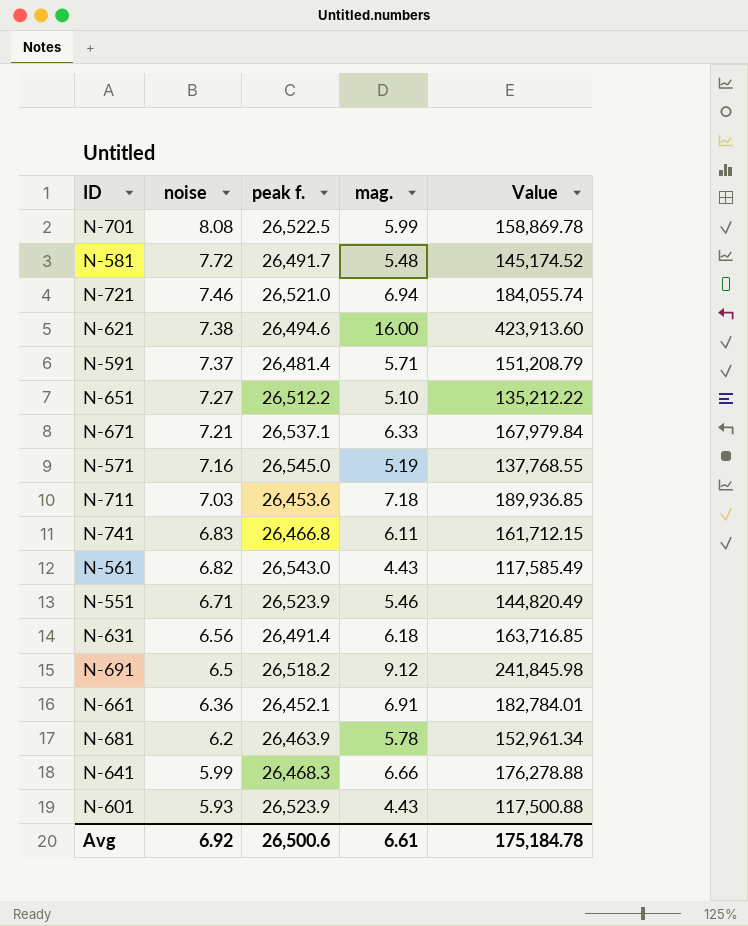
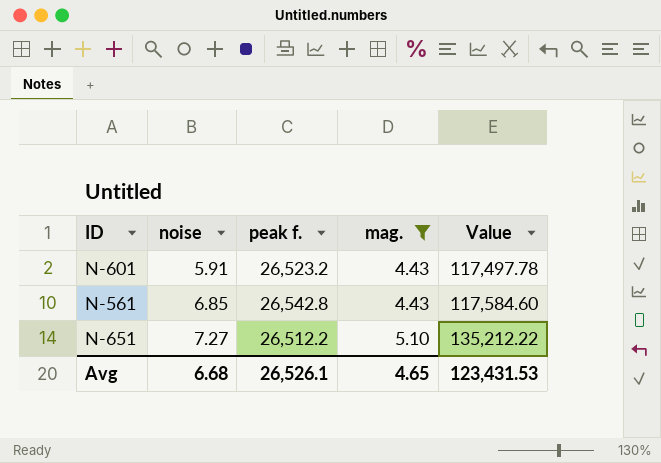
filter: none -> mag. <= 5.10
row order: noise descending -> noise ascending
N-601 | noise: 5.93 -> 5.91
N-601 | peak f.: 26,523.9 -> 26,523.2
N-601 | Value: 117,500.88 -> 117,497.78
N-561 | noise: 6.82 -> 6.85
N-561 | peak f.: 26,543.0 -> 26,542.8
N-561 | Value: 117,585.49 -> 117,584.60
Avg | noise: 6.92 -> 6.68
Avg | peak f.: 26,500.6 -> 26,526.1
Avg | mag.: 6.61 -> 4.65
Avg | Value: 175,184.78 -> 123,431.53

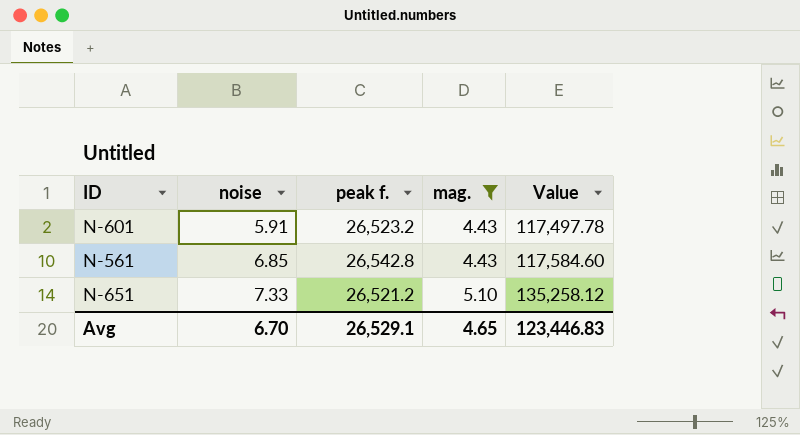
N-651 | noise: 7.27 -> 7.33
N-651 | peak f.: 26,512.2 -> 26,521.2
N-651 | Value: 135,212.22 -> 135,258.12
Avg | noise: 6.68 -> 6.70
Avg | peak f.: 26,526.1 -> 26,529.1
Avg | Value: 123,431.53 -> 123,446.83

